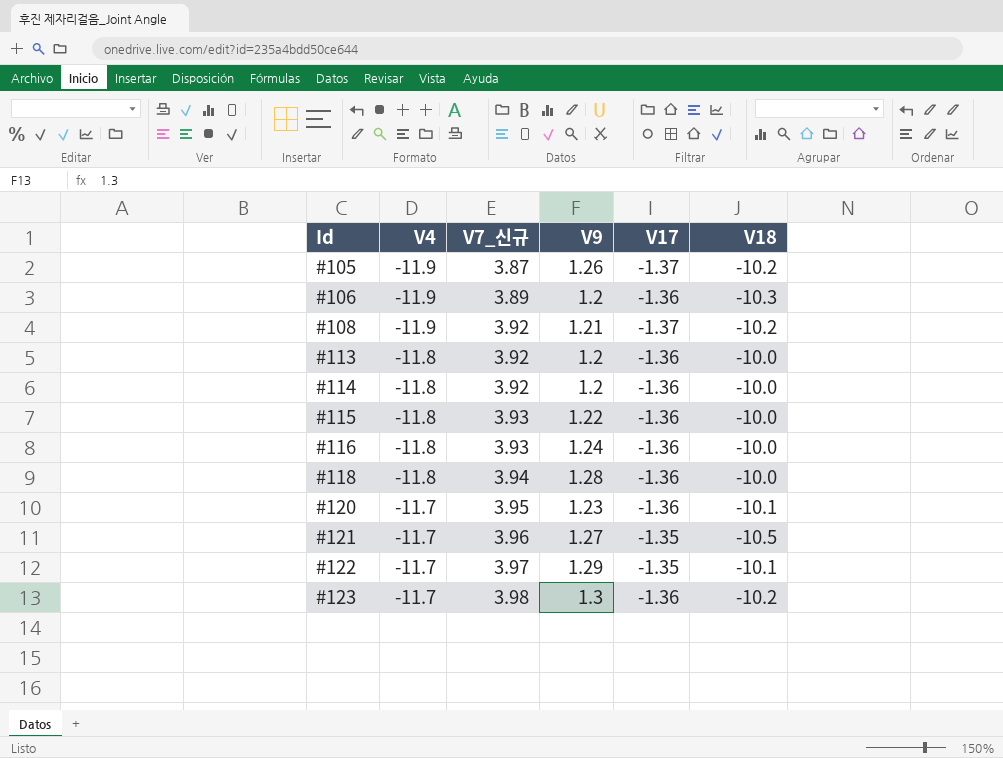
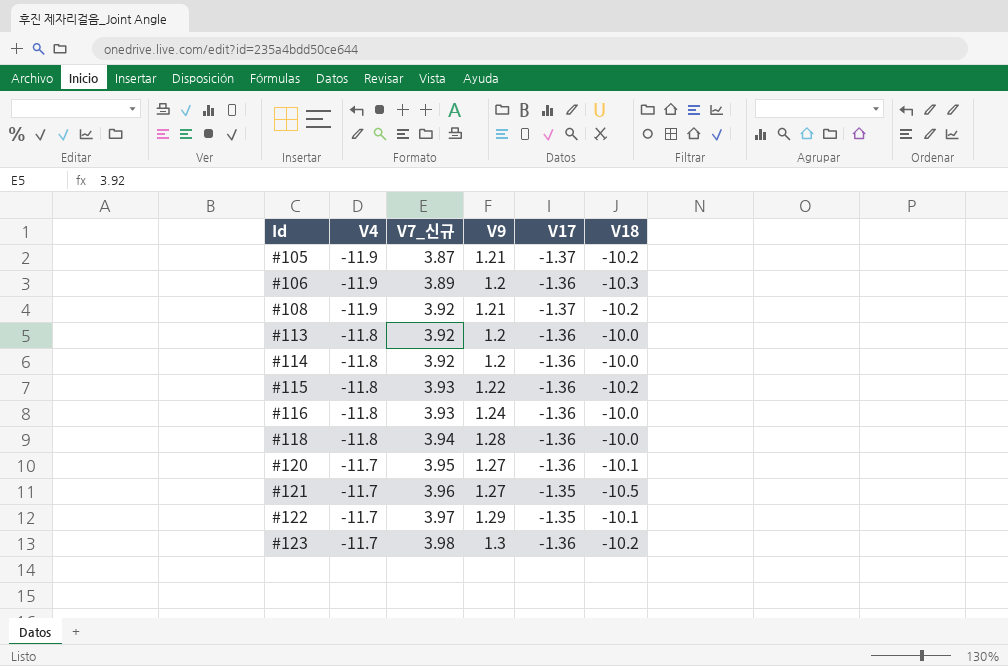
#105 | V9: 1.26 -> 1.21
#115 | V18: -10.0 -> -10.2
#120 | V9: 1.23 -> 1.27

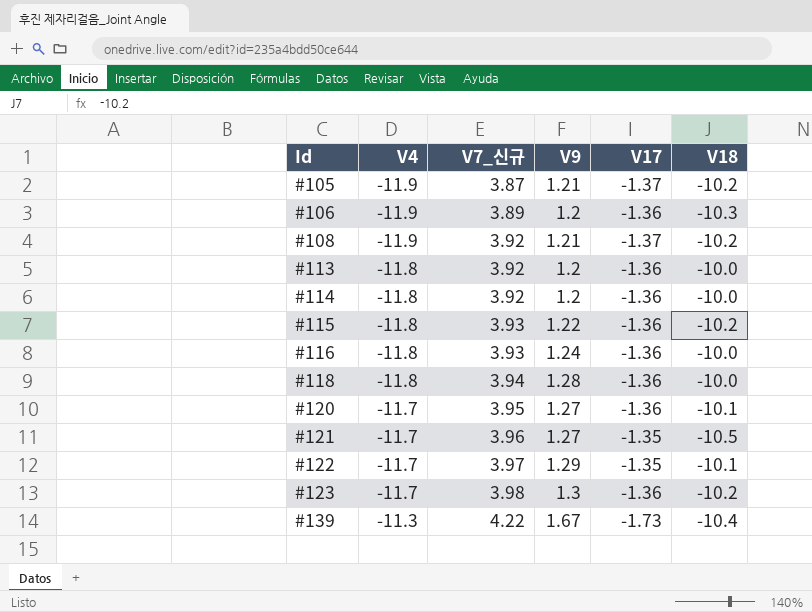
row #139: none -> -11.3 | 4.22 | 1.67 | -1.73 | -10.4

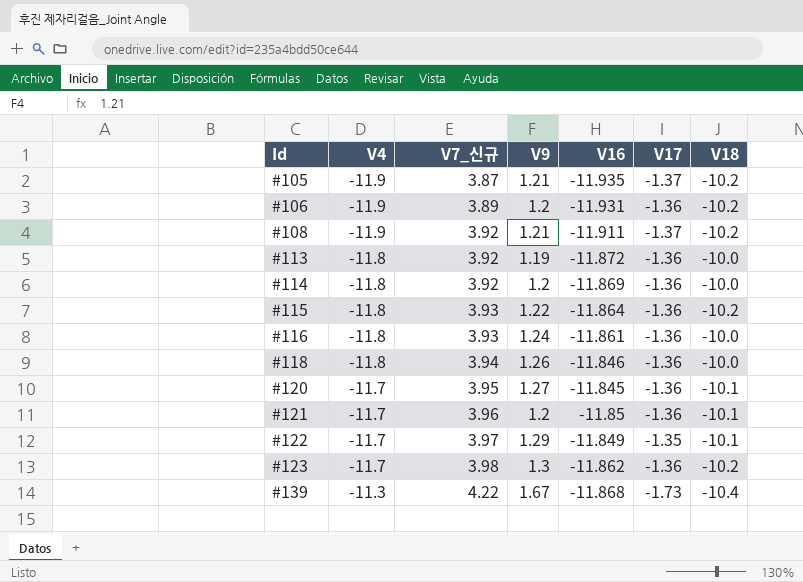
column V16 | position: none -> 5
#106 | V18: -10.3 -> -10.2
#113 | V9: 1.2 -> 1.19
#118 | V9: 1.28 -> 1.26
#121 | V9: 1.27 -> 1.2
#121 | V17: -1.35 -> -1.36
#121 | V18: -10.5 -> -10.1

